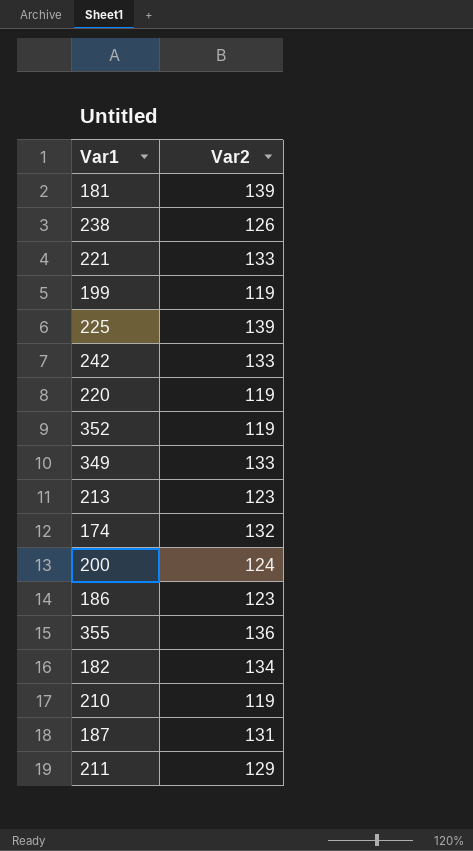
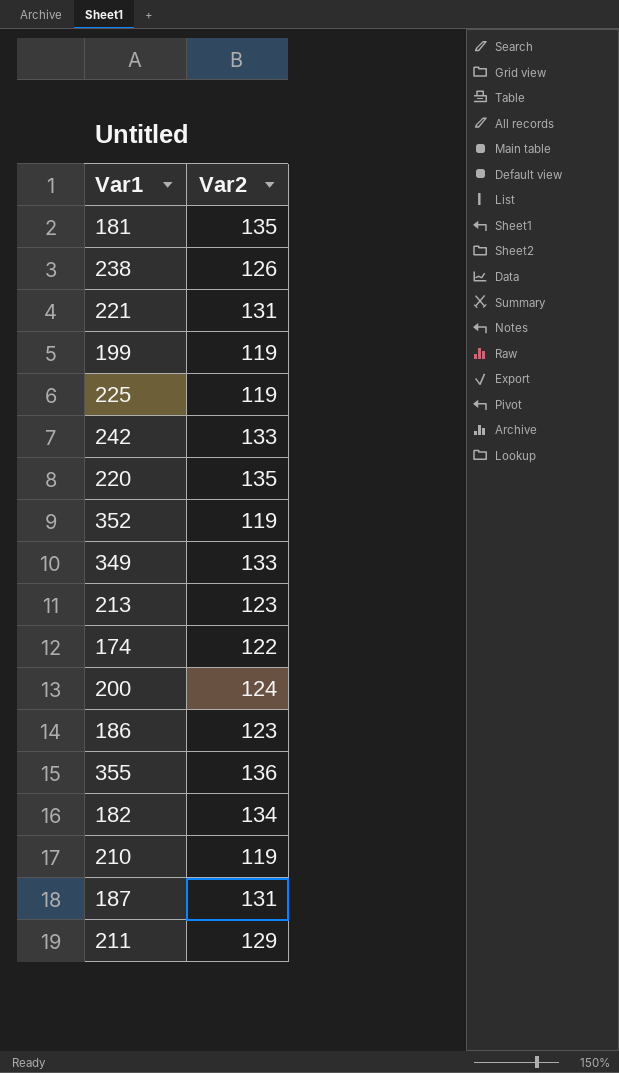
181 | Var2: 139 -> 135
221 | Var2: 133 -> 131
225 | Var2: 139 -> 119
220 | Var2: 119 -> 135
174 | Var2: 132 -> 122

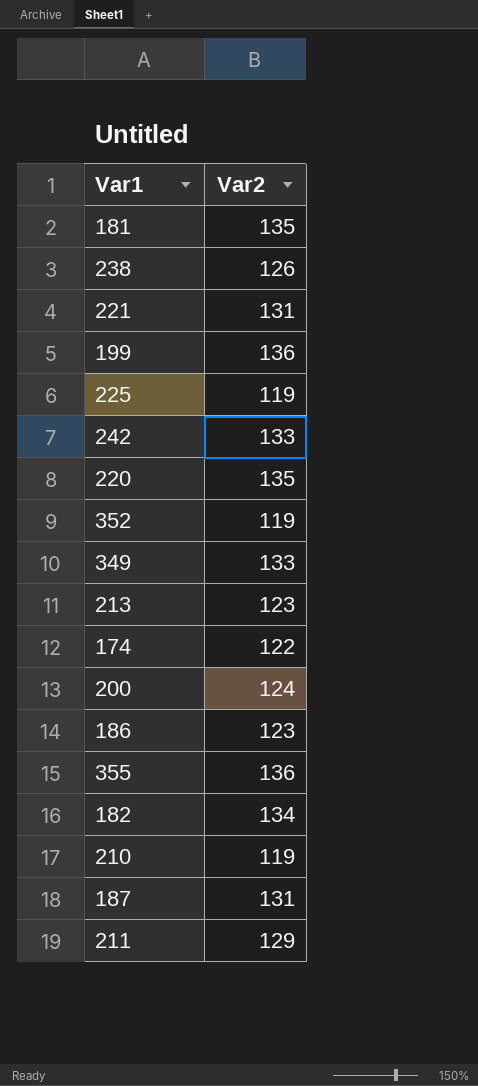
199 | Var2: 119 -> 136

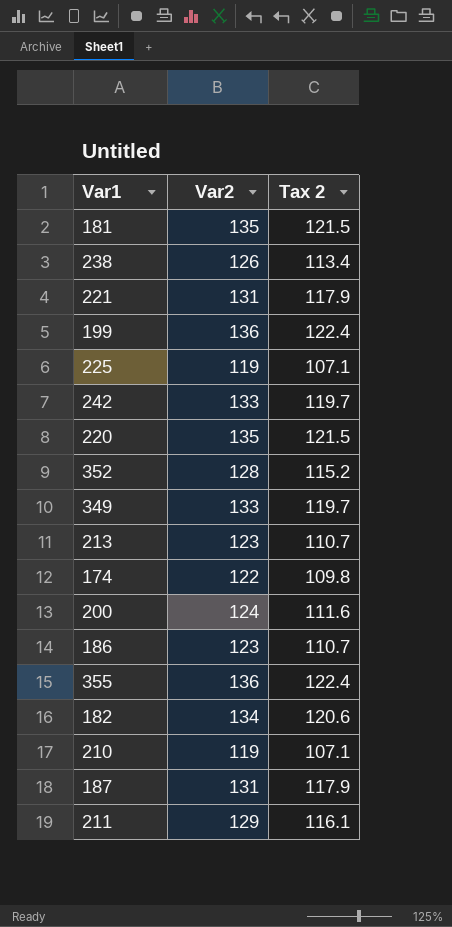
column Tax 2 | formula: none -> [Var2] * 0.9
352 | Var2: 119 -> 128

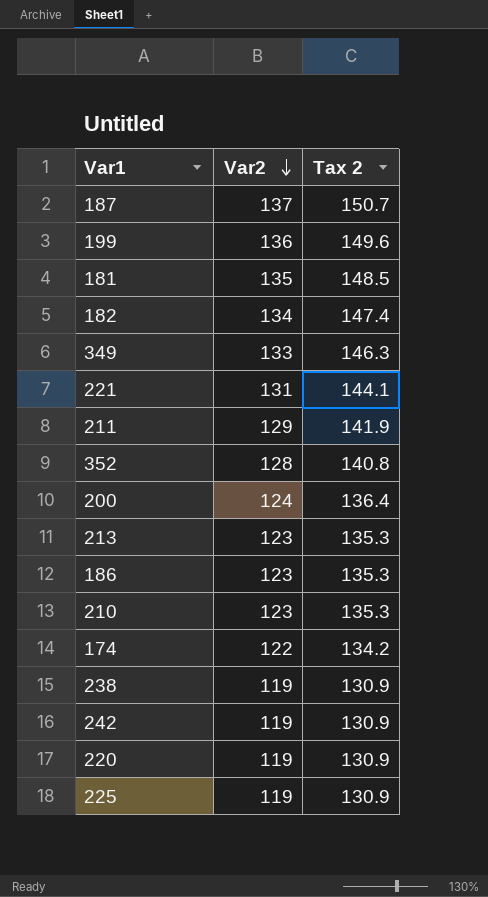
row order: none -> Var2 descending
column Tax 2 | formula: [Var2] * 0.9 -> [Var2] * 1.1
row 355: 136 | 122.4 -> none
187 | Var2: 131 -> 137
210 | Var2: 119 -> 123
238 | Var2: 126 -> 119
242 | Var2: 133 -> 119
220 | Var2: 135 -> 119

